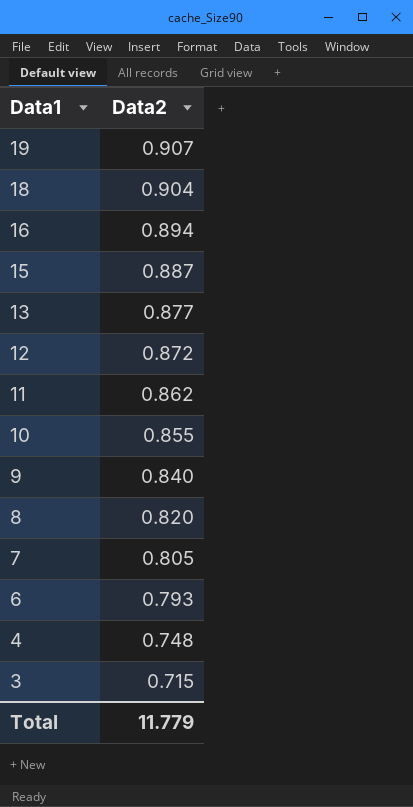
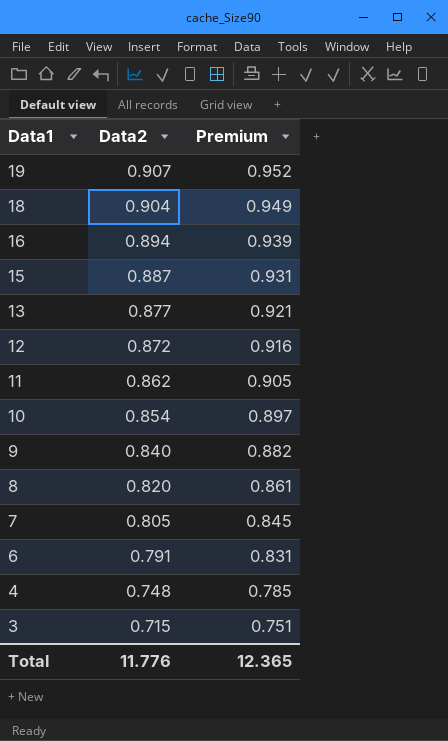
column Premium | formula: none -> [Data2] * 1.05
10 | Data2: 0.855 -> 0.854
6 | Data2: 0.793 -> 0.791
Total | Data2: 11.779 -> 11.776

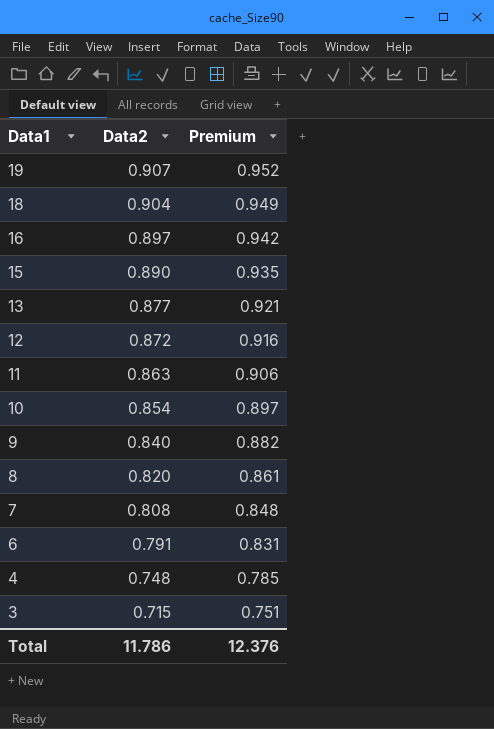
16 | Data2: 0.894 -> 0.897
16 | Premium: 0.939 -> 0.942
15 | Data2: 0.887 -> 0.890
15 | Premium: 0.931 -> 0.935
11 | Data2: 0.862 -> 0.863
11 | Premium: 0.905 -> 0.906
7 | Data2: 0.805 -> 0.808
7 | Premium: 0.845 -> 0.848
Total | Data2: 11.776 -> 11.786
Total | Premium: 12.365 -> 12.376

